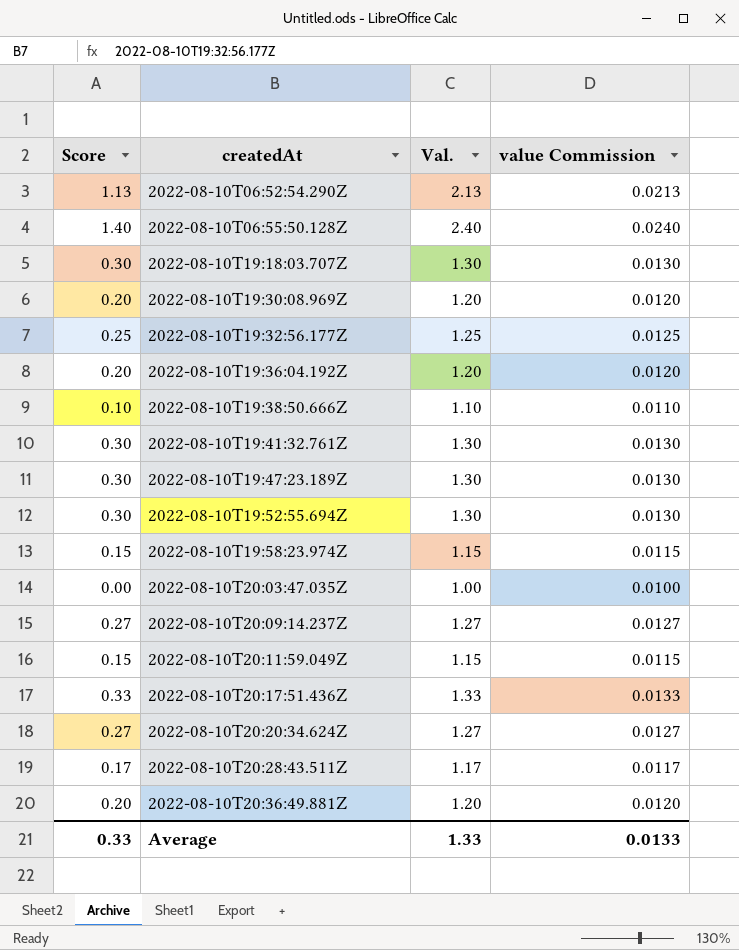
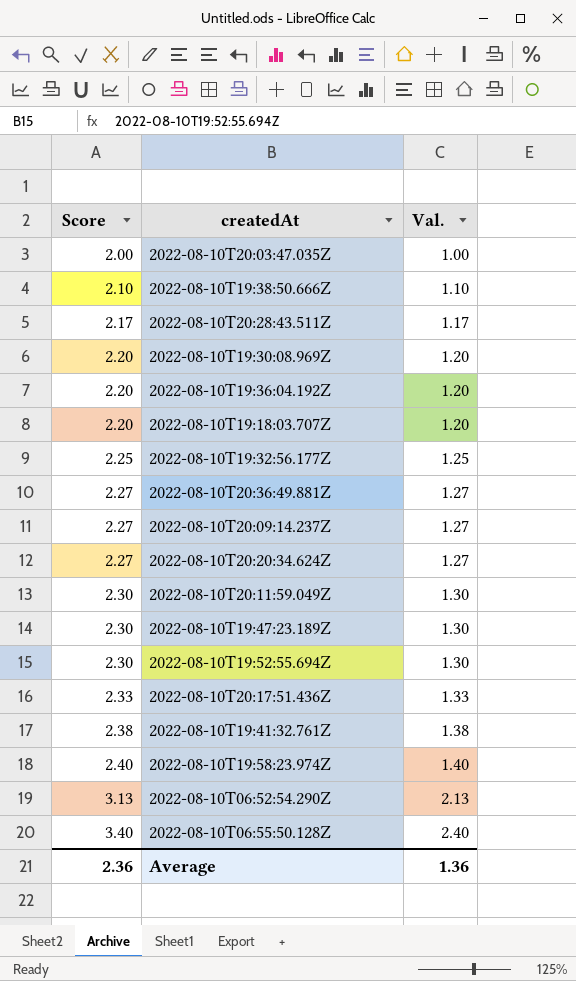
row order: createdAt ascending -> Score ascending
column value Commission | formula: [Val.] * 0.01 -> none
column Score | formula: [Val.] - 1 -> [Val.] + 1
2022-08-10T19:18:03.707Z | Val.: 1.30 -> 1.20
2022-08-10T20:36:49.881Z | Val.: 1.20 -> 1.27
2022-08-10T20:11:59.049Z | Val.: 1.15 -> 1.30
2022-08-10T19:41:32.761Z | Val.: 1.30 -> 1.38
2022-08-10T19:58:23.974Z | Val.: 1.15 -> 1.40
Average | Score: 0.33 -> 2.36
Average | Val.: 1.33 -> 1.36

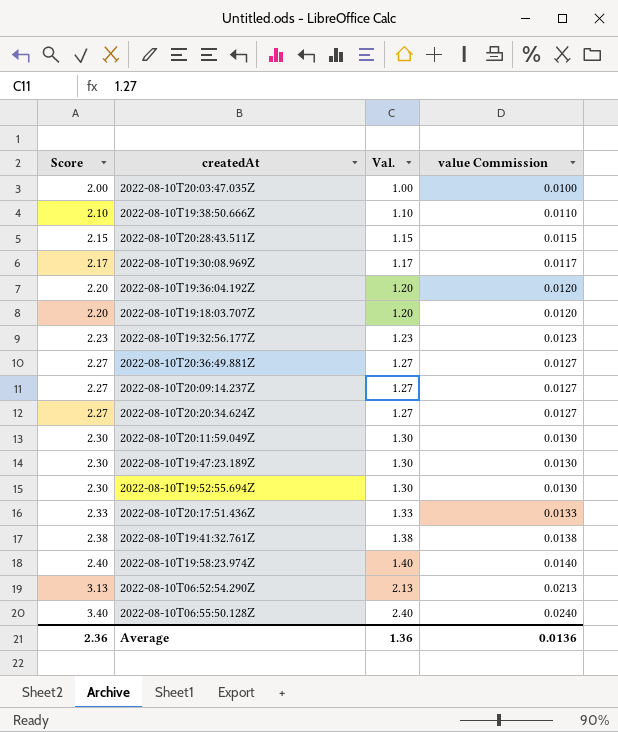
column value Commission | formula: none -> [Val.] * 0.01
2022-08-10T20:28:43.511Z | Score: 2.17 -> 2.15
2022-08-10T20:28:43.511Z | Val.: 1.17 -> 1.15
2022-08-10T19:30:08.969Z | Score: 2.20 -> 2.17
2022-08-10T19:30:08.969Z | Val.: 1.20 -> 1.17
2022-08-10T19:32:56.177Z | Score: 2.25 -> 2.23
2022-08-10T19:32:56.177Z | Val.: 1.25 -> 1.23

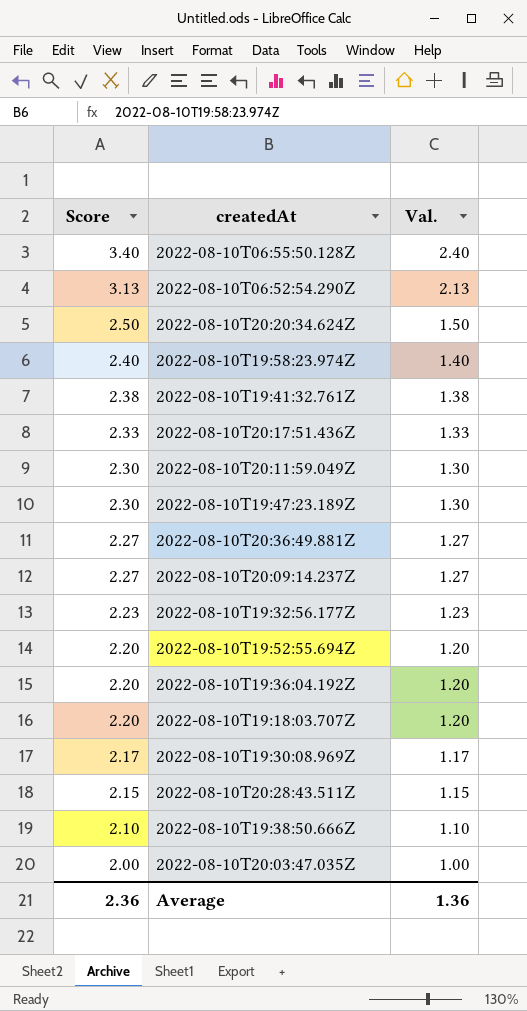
row order: Score ascending -> Score descending
column value Commission | formula: [Val.] * 0.01 -> none
2022-08-10T20:20:34.624Z | Score: 2.27 -> 2.50
2022-08-10T20:20:34.624Z | Val.: 1.27 -> 1.50
2022-08-10T19:52:55.694Z | Score: 2.30 -> 2.20
2022-08-10T19:52:55.694Z | Val.: 1.30 -> 1.20

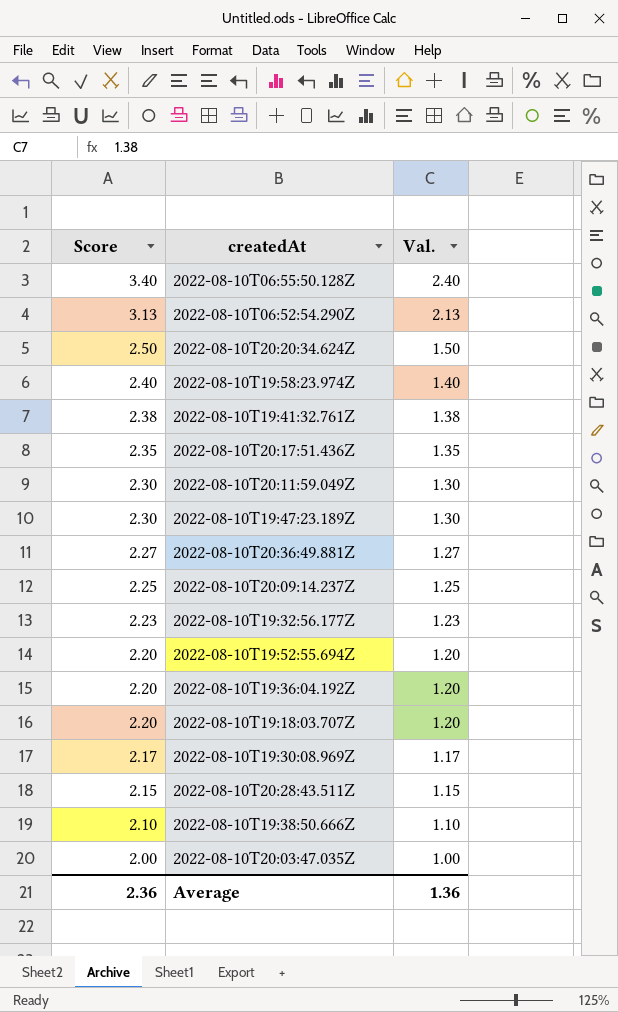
2022-08-10T20:17:51.436Z | Score: 2.33 -> 2.35
2022-08-10T20:17:51.436Z | Val.: 1.33 -> 1.35
2022-08-10T20:09:14.237Z | Score: 2.27 -> 2.25
2022-08-10T20:09:14.237Z | Val.: 1.27 -> 1.25

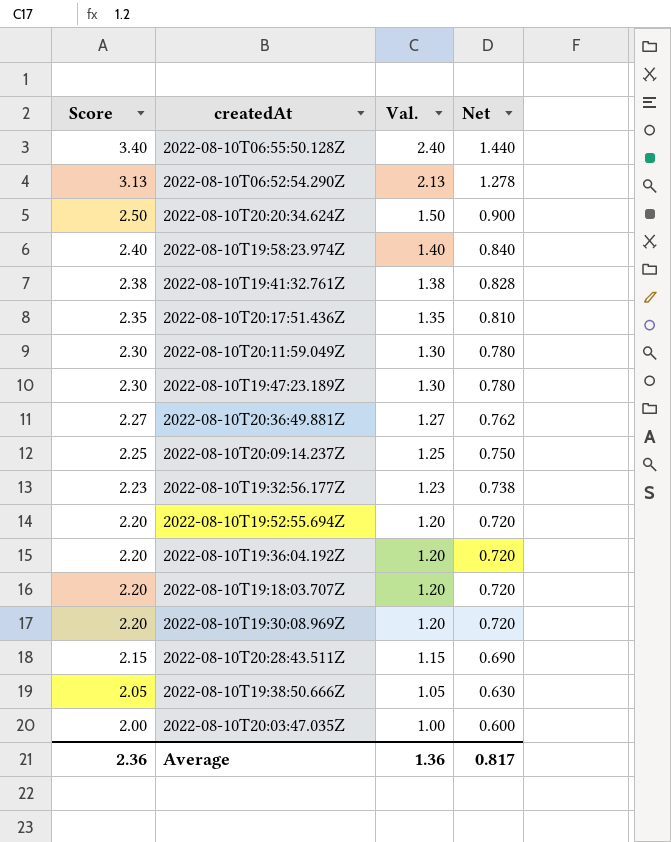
column Net | formula: none -> [Val.] * 0.6
2022-08-10T19:30:08.969Z | Score: 2.17 -> 2.20
2022-08-10T19:30:08.969Z | Val.: 1.17 -> 1.20
2022-08-10T19:38:50.666Z | Score: 2.10 -> 2.05
2022-08-10T19:38:50.666Z | Val.: 1.10 -> 1.05

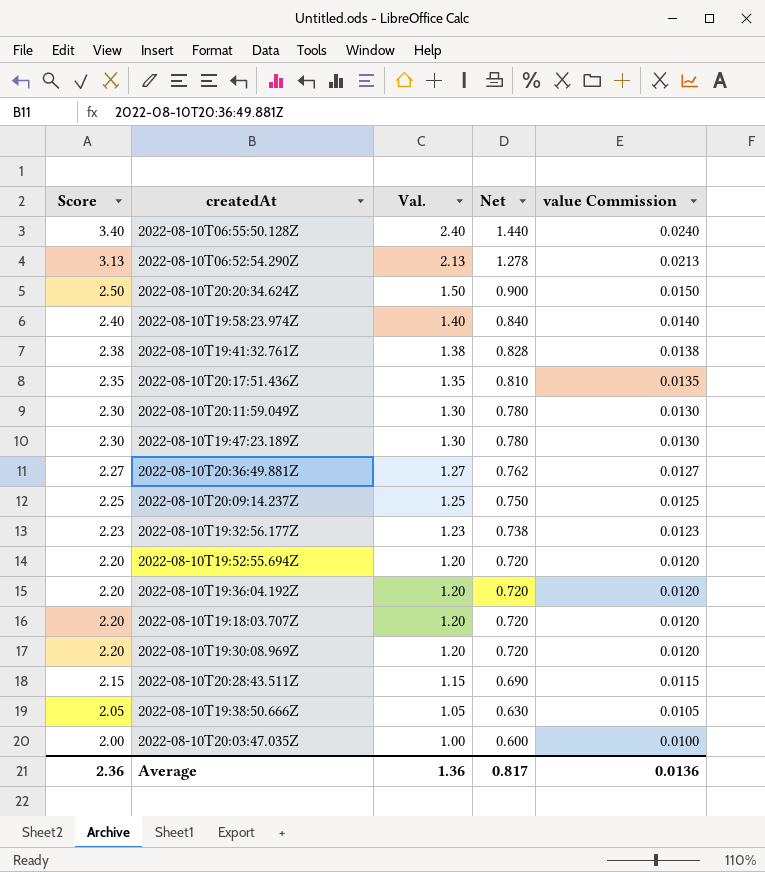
column value Commission | formula: none -> [Val.] * 0.01

